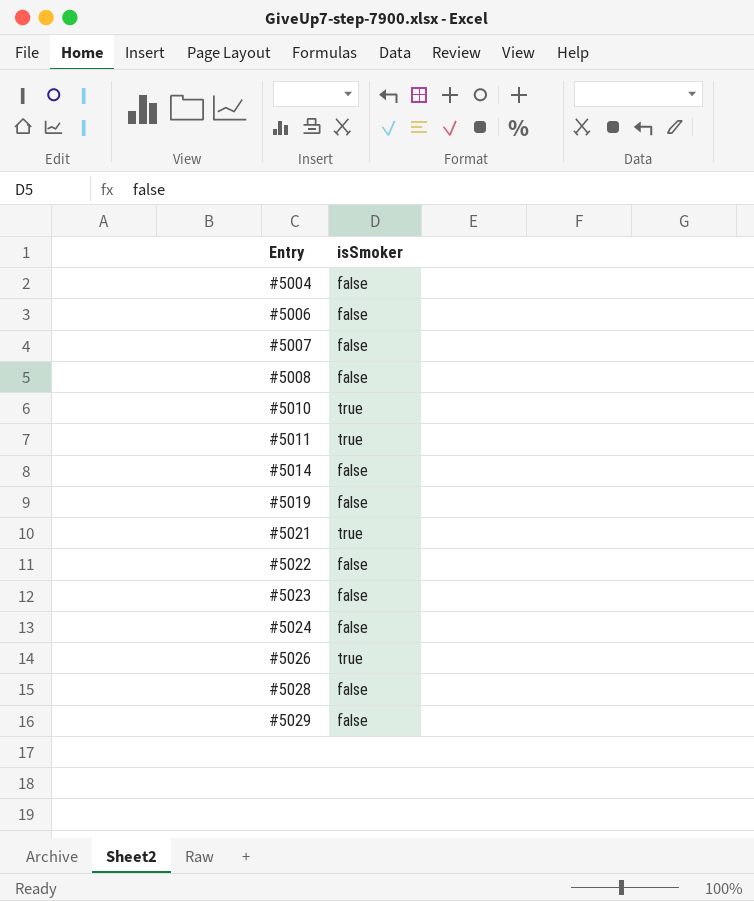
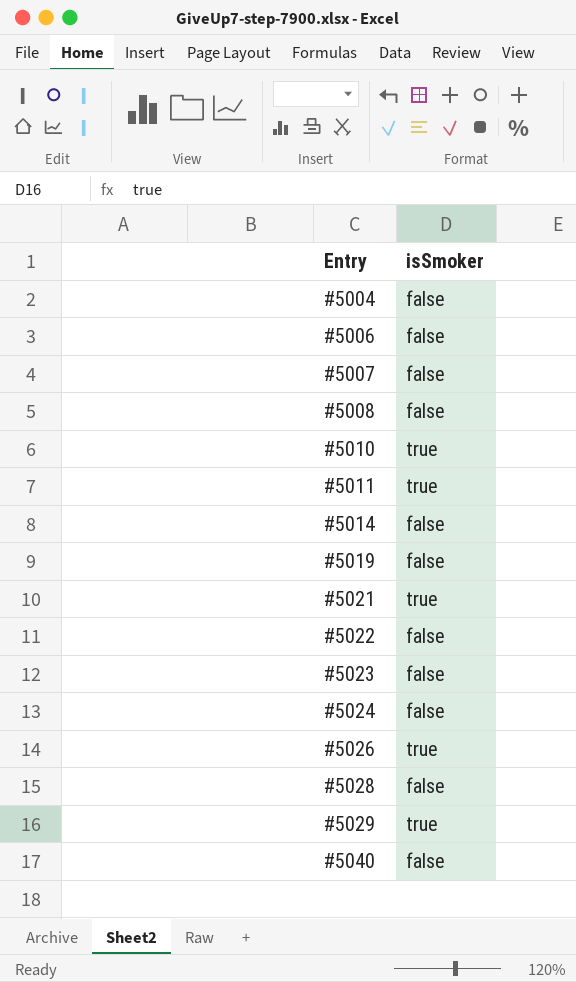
#5029 | isSmoker: false -> true
row #5040: none -> false

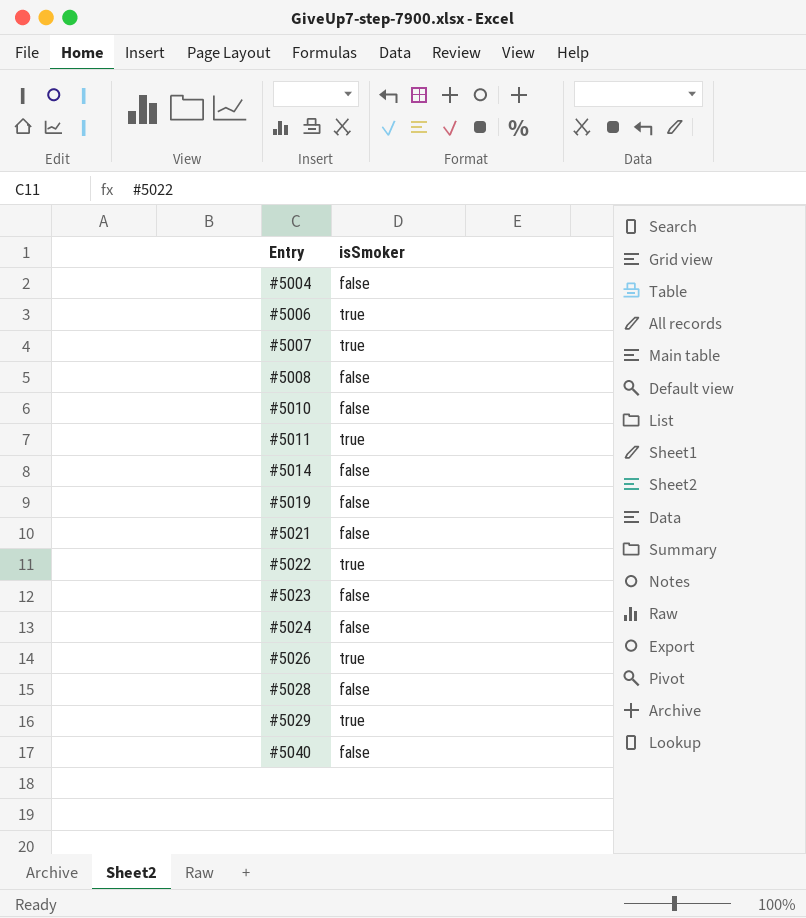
#5006 | isSmoker: false -> true
#5007 | isSmoker: false -> true
#5010 | isSmoker: true -> false
#5021 | isSmoker: true -> false
#5022 | isSmoker: false -> true

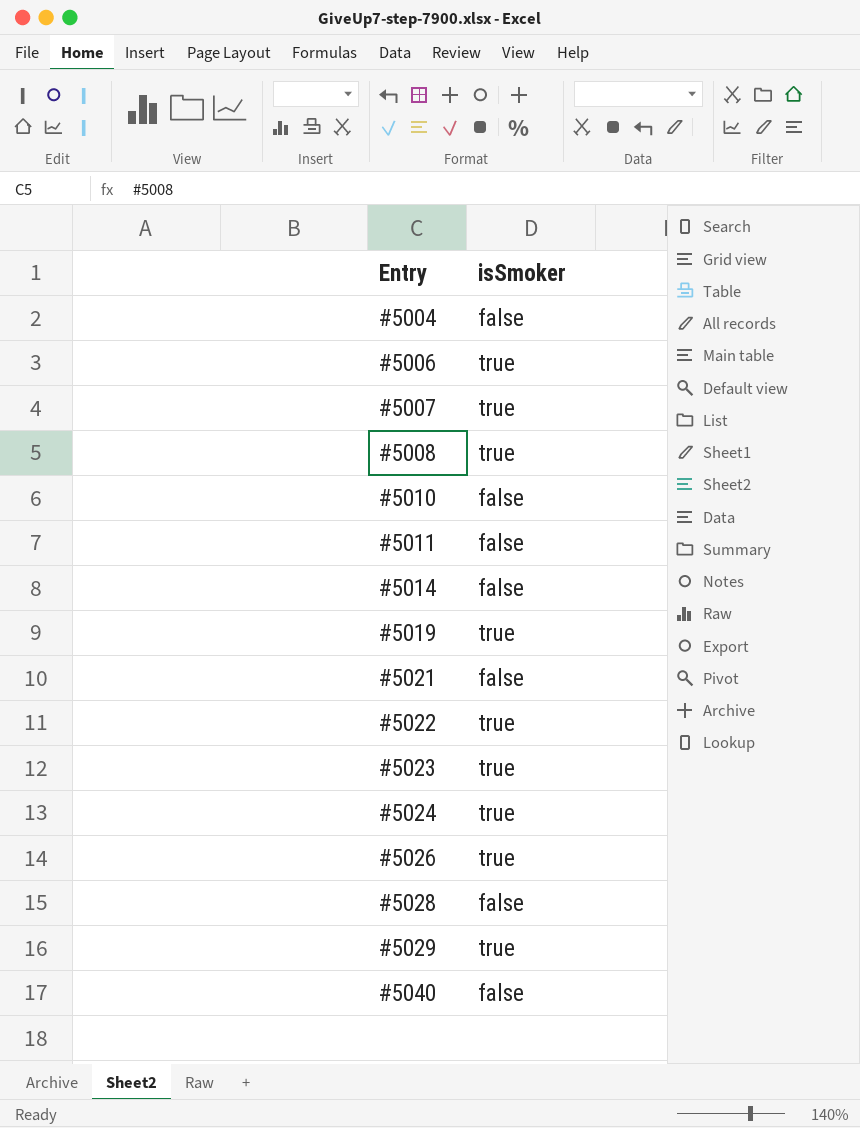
#5008 | isSmoker: false -> true
#5011 | isSmoker: true -> false
#5019 | isSmoker: false -> true
#5023 | isSmoker: false -> true
#5024 | isSmoker: false -> true

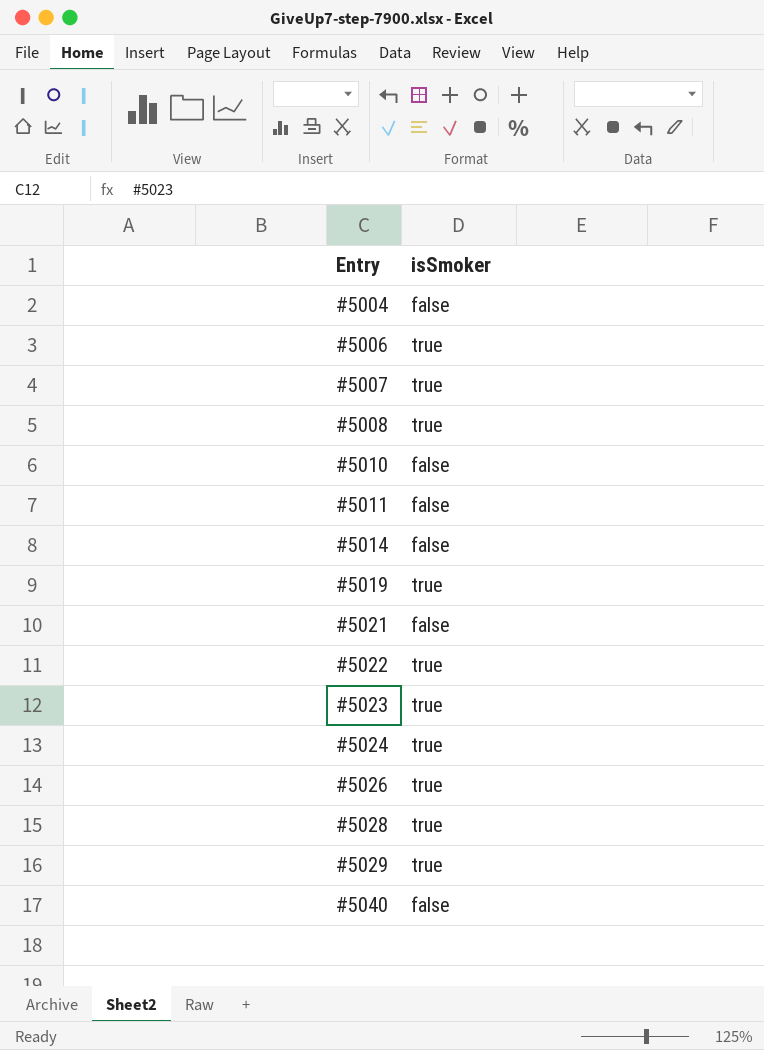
#5028 | isSmoker: false -> true

